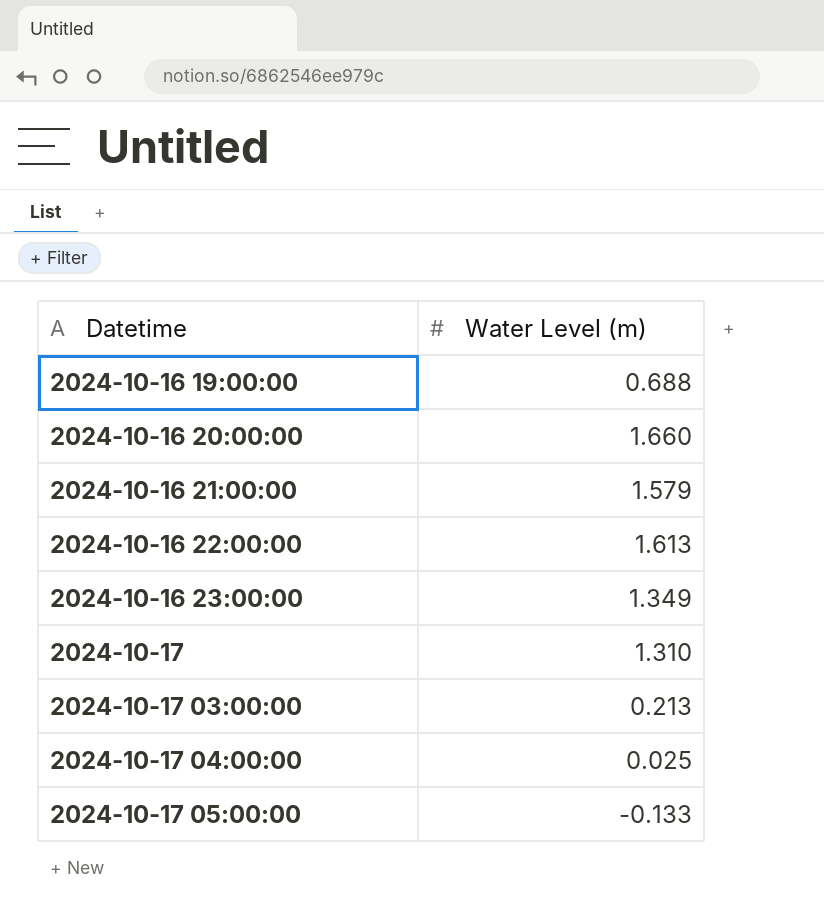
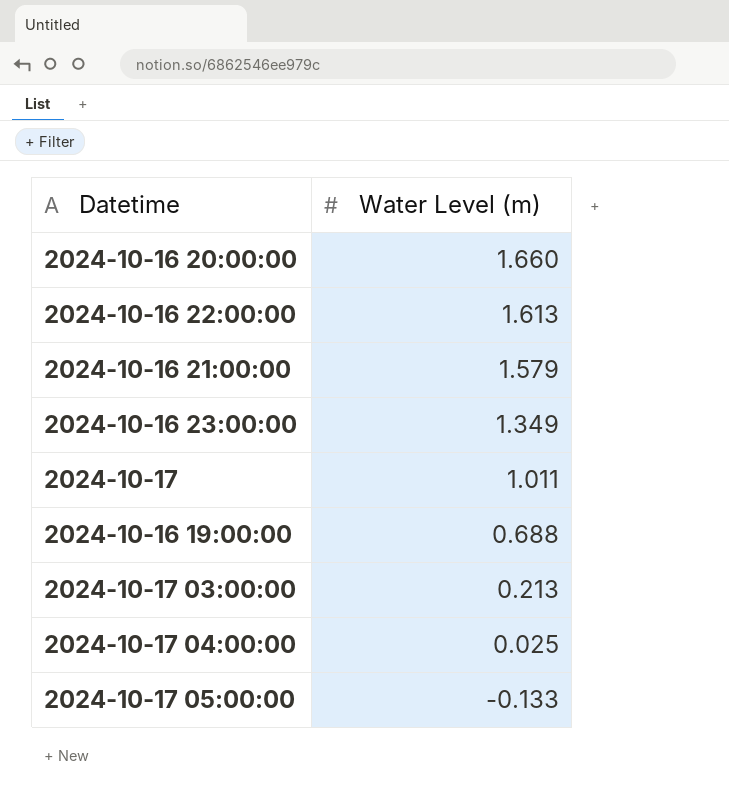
row order: Datetime ascending -> Water Level (m) descending
2024-10-17 | Water Level (m): 1.310 -> 1.011

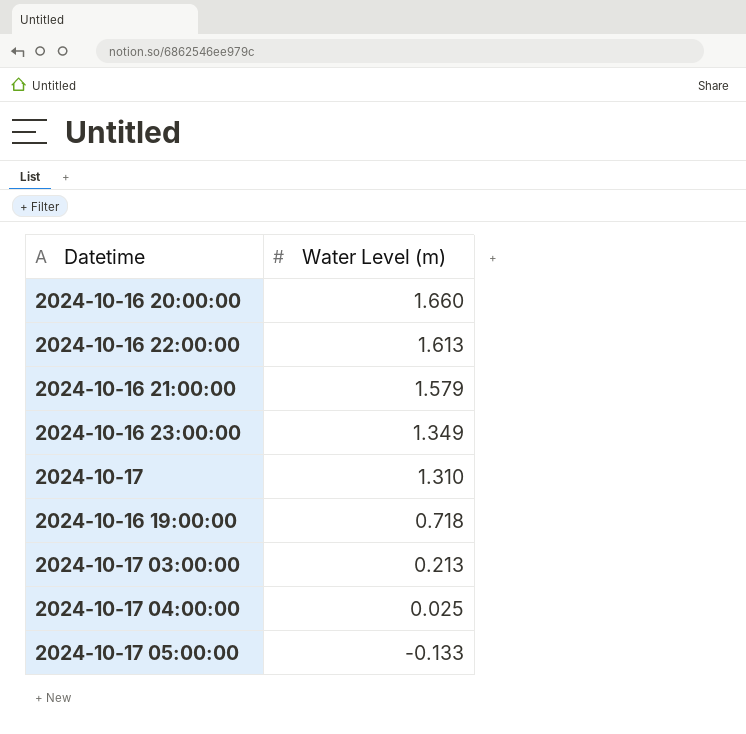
2024-10-17 | Water Level (m): 1.011 -> 1.310
2024-10-16 19:00:00 | Water Level (m): 0.688 -> 0.718

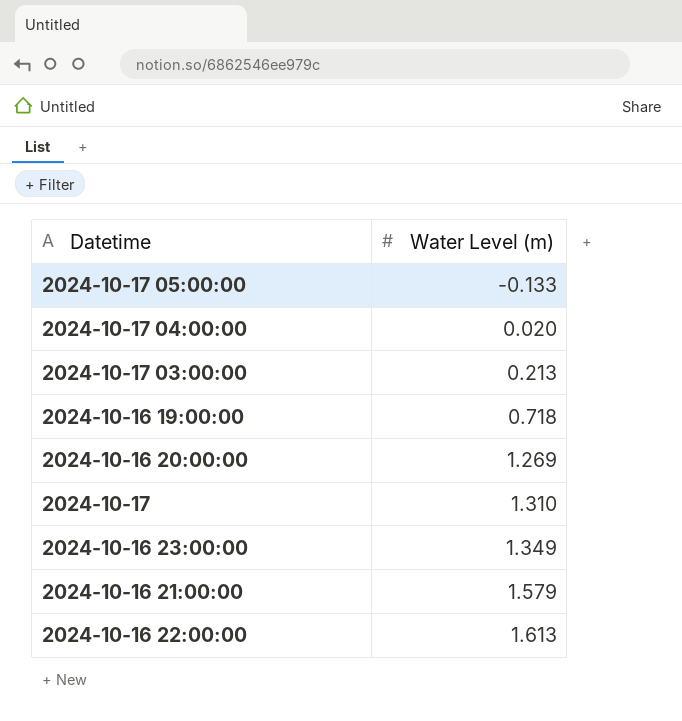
row order: Water Level (m) descending -> Water Level (m) ascending
2024-10-17 04:00:00 | Water Level (m): 0.025 -> 0.020
2024-10-16 20:00:00 | Water Level (m): 1.660 -> 1.269

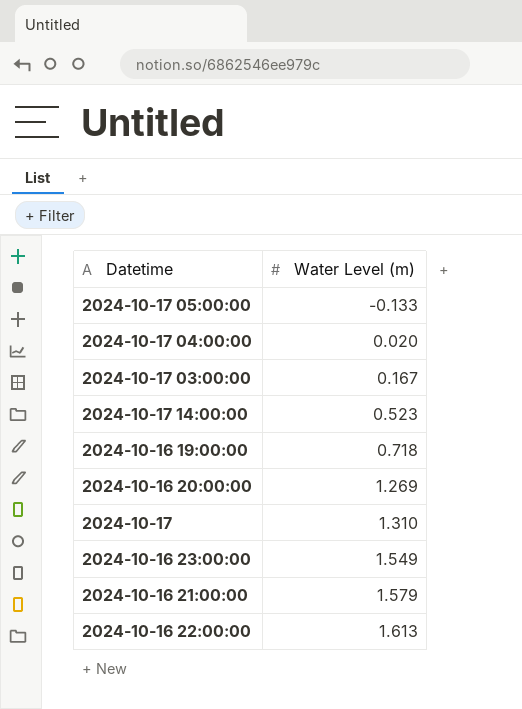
2024-10-17 03:00:00 | Water Level (m): 0.213 -> 0.167
row 2024-10-17 14:00:00: none -> 0.523
2024-10-16 23:00:00 | Water Level (m): 1.349 -> 1.549

